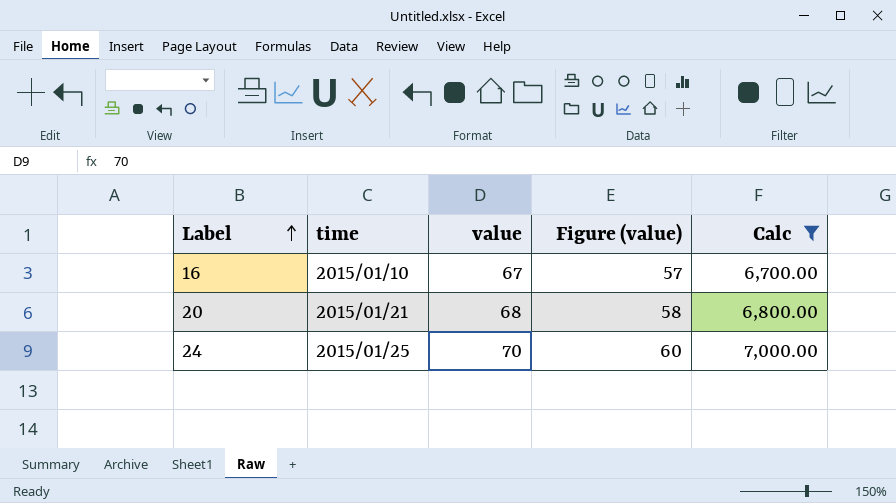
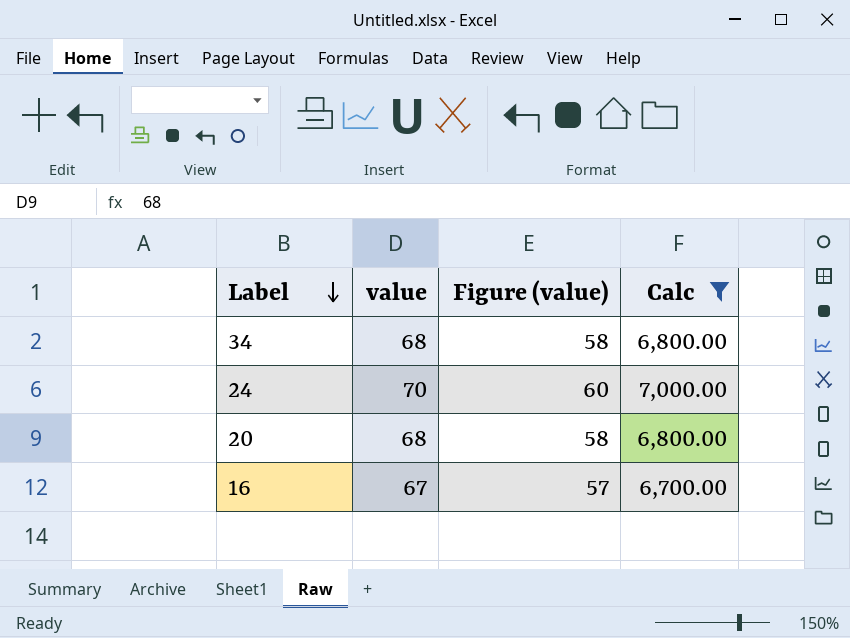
row order: Label ascending -> Label descending
column time | position: 2 -> none
row 34: none -> 68 | 58 | 6,800.00

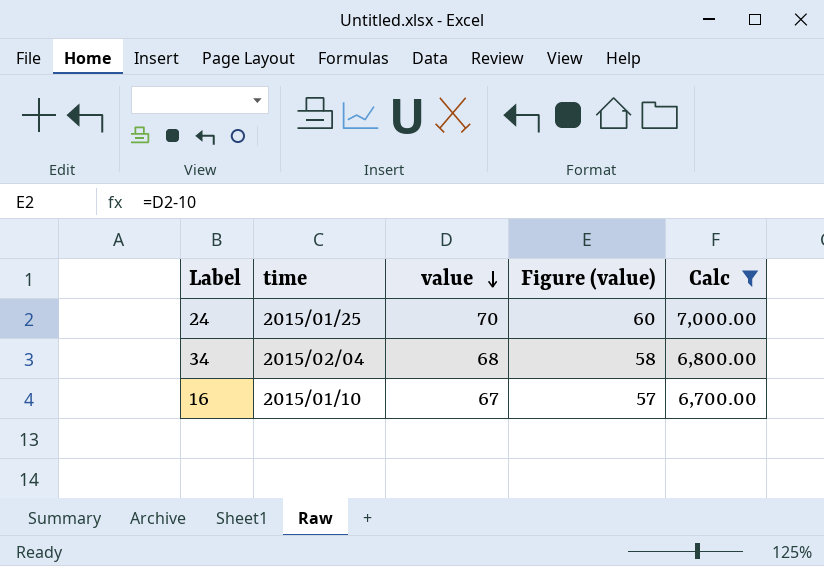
row order: Label descending -> value descending
column time | position: none -> 2
row 20: 68 | 58 | 6,800.00 -> none

